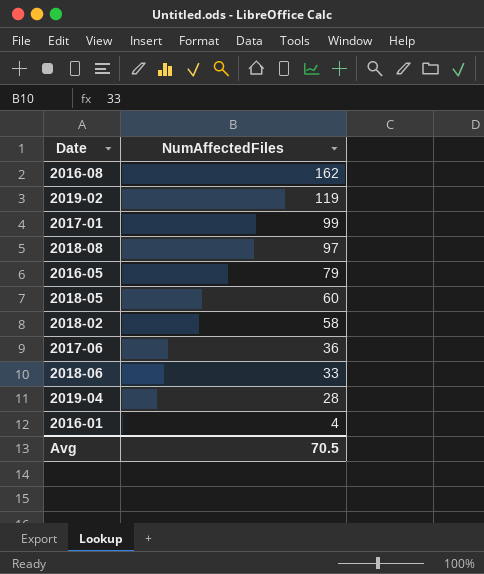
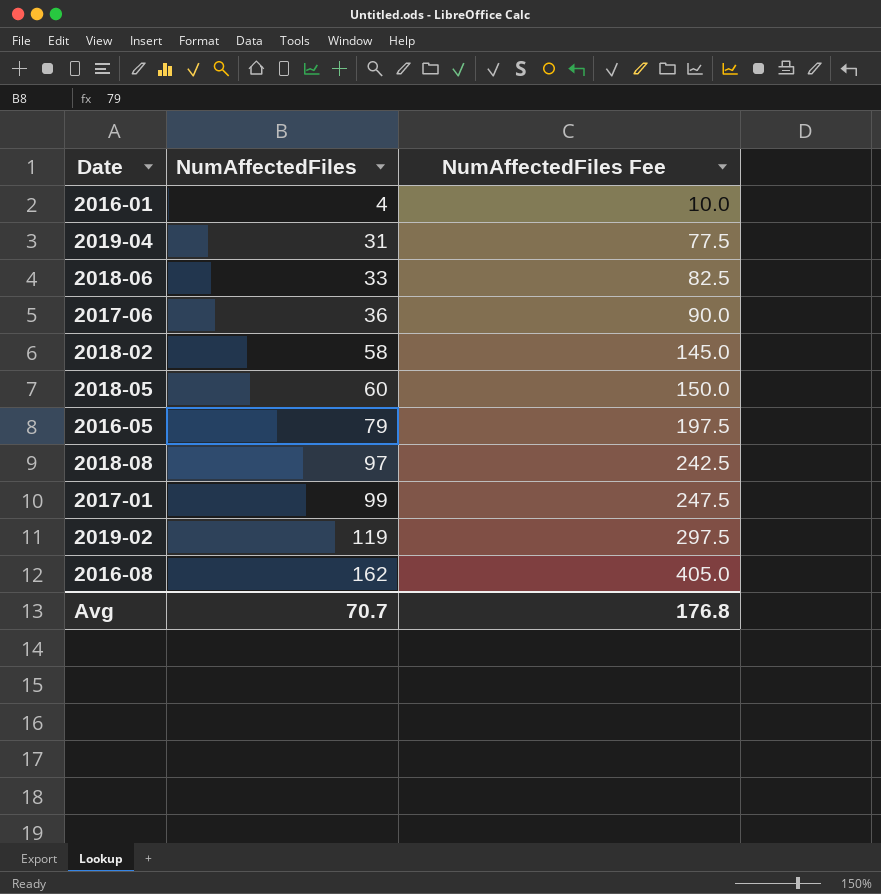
row order: NumAffectedFiles descending -> NumAffectedFiles ascending
column NumAffectedFiles Fee | formula: none -> [NumAffectedFiles] * 2.5
2019-04 | NumAffectedFiles: 28 -> 31
Avg | NumAffectedFiles: 70.5 -> 70.7

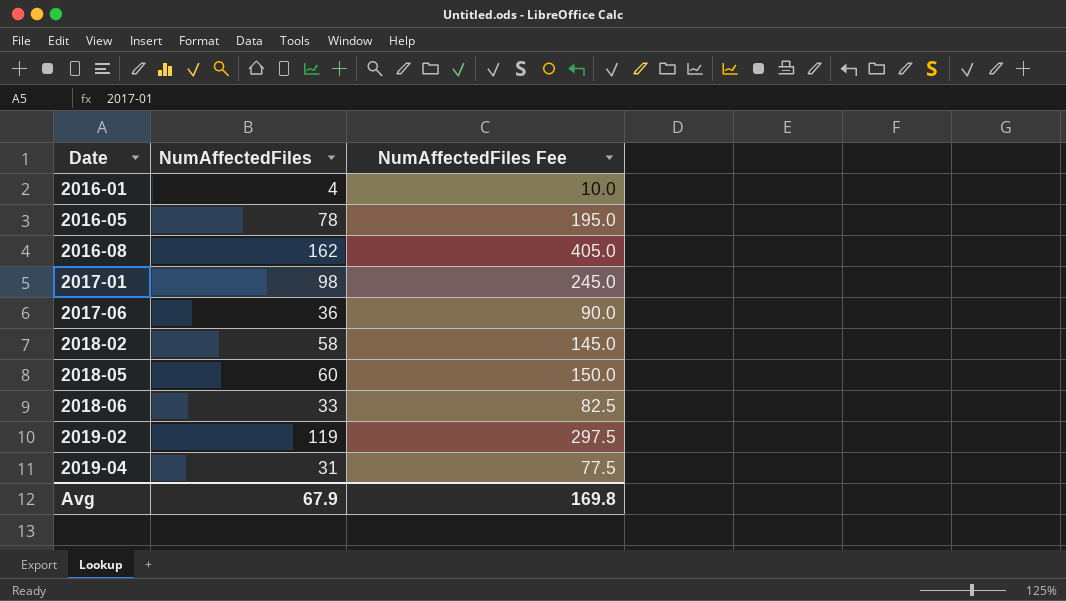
row order: NumAffectedFiles ascending -> Date ascending
row 2018-08: 97 | 242.5 -> none
2016-05 | NumAffectedFiles: 79 -> 78
2016-05 | NumAffectedFiles Fee: 197.5 -> 195.0
2017-01 | NumAffectedFiles: 99 -> 98
2017-01 | NumAffectedFiles Fee: 247.5 -> 245.0
Avg | NumAffectedFiles: 70.7 -> 67.9
Avg | NumAffectedFiles Fee: 176.8 -> 169.8

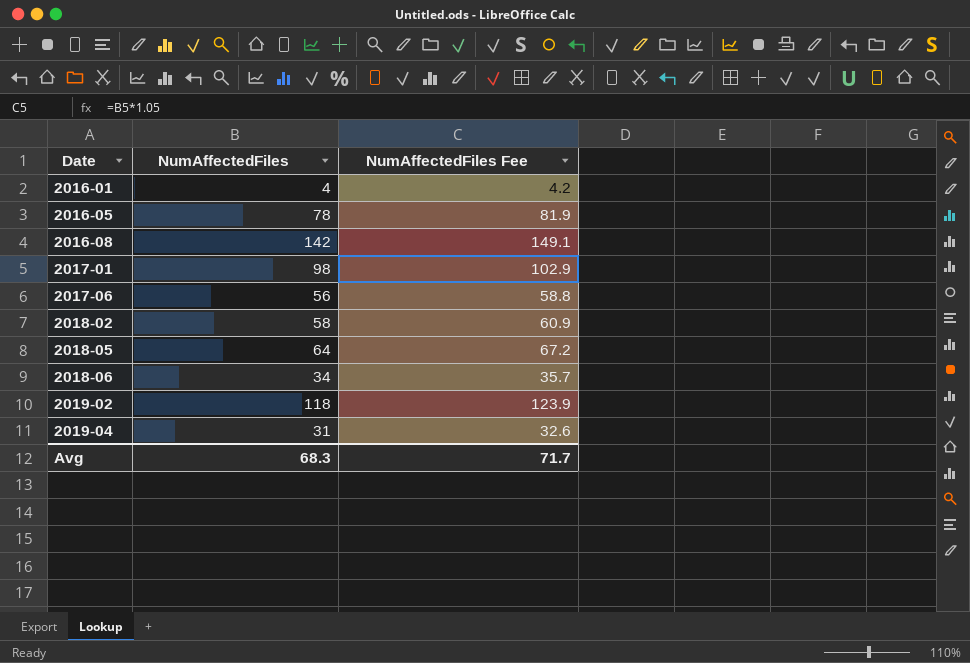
column NumAffectedFiles Fee | formula: [NumAffectedFiles] * 2.5 -> [NumAffectedFiles] * 1.05
2016-08 | NumAffectedFiles: 162 -> 142
2017-06 | NumAffectedFiles: 36 -> 56
2018-05 | NumAffectedFiles: 60 -> 64
2018-06 | NumAffectedFiles: 33 -> 34
2019-02 | NumAffectedFiles: 119 -> 118
Avg | NumAffectedFiles: 67.9 -> 68.3
Avg | NumAffectedFiles Fee: 169.8 -> 71.7

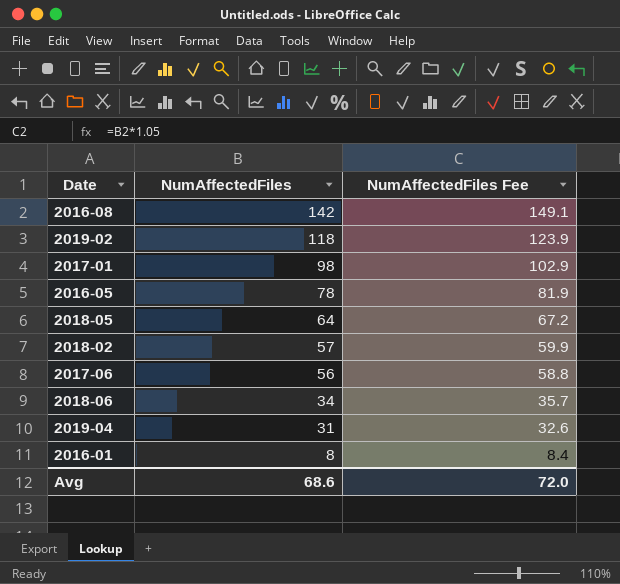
row order: Date ascending -> NumAffectedFiles descending
2018-02 | NumAffectedFiles: 58 -> 57
2018-02 | NumAffectedFiles Fee: 60.9 -> 59.9
2016-01 | NumAffectedFiles: 4 -> 8
2016-01 | NumAffectedFiles Fee: 4.2 -> 8.4
Avg | NumAffectedFiles: 68.3 -> 68.6
Avg | NumAffectedFiles Fee: 71.7 -> 72.0

